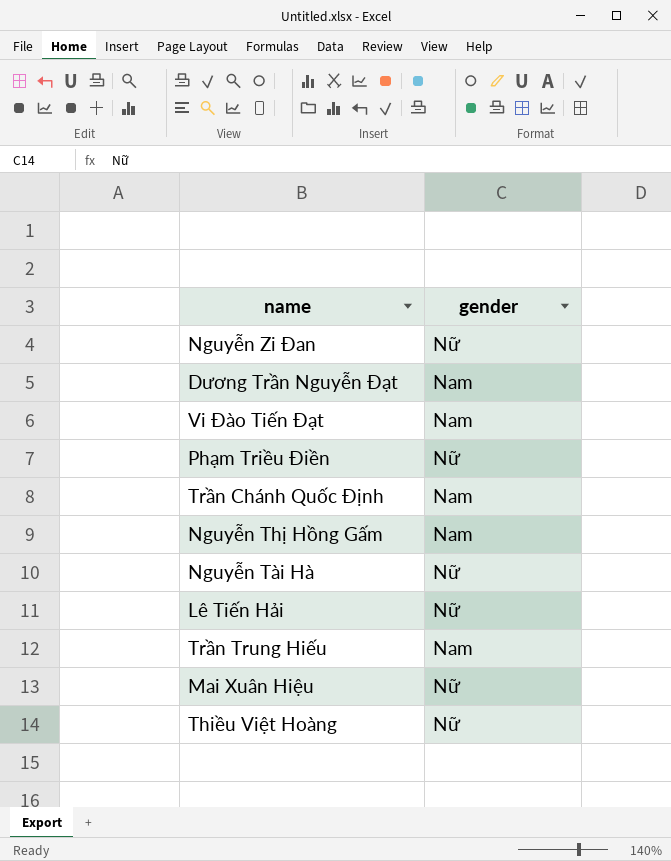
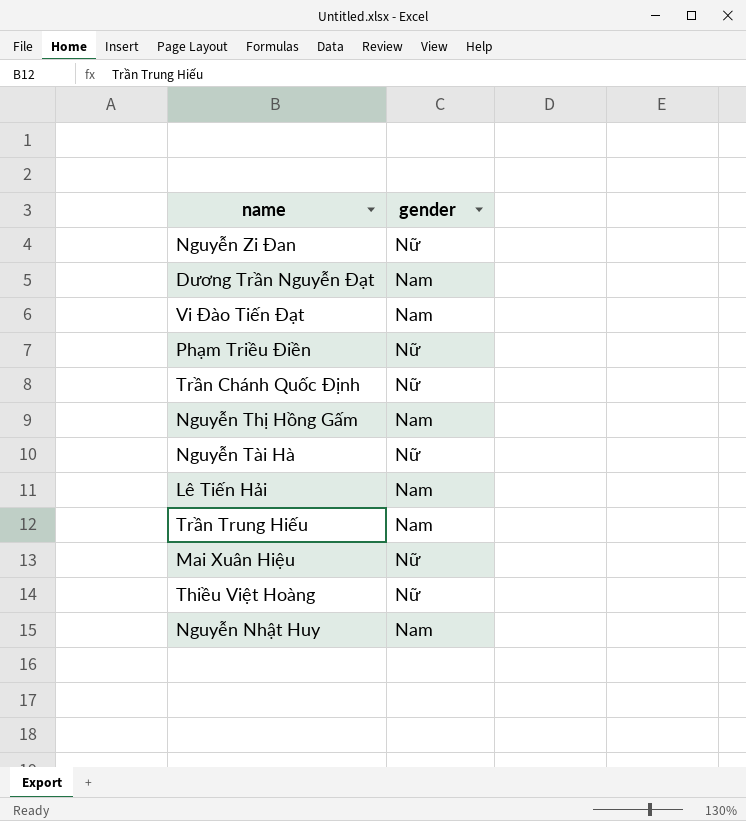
Trần Chánh Quốc Định | gender: Nam -> Nữ
Lê Tiến Hải | gender: Nữ -> Nam
row Nguyễn Nhật Huy: none -> Nam

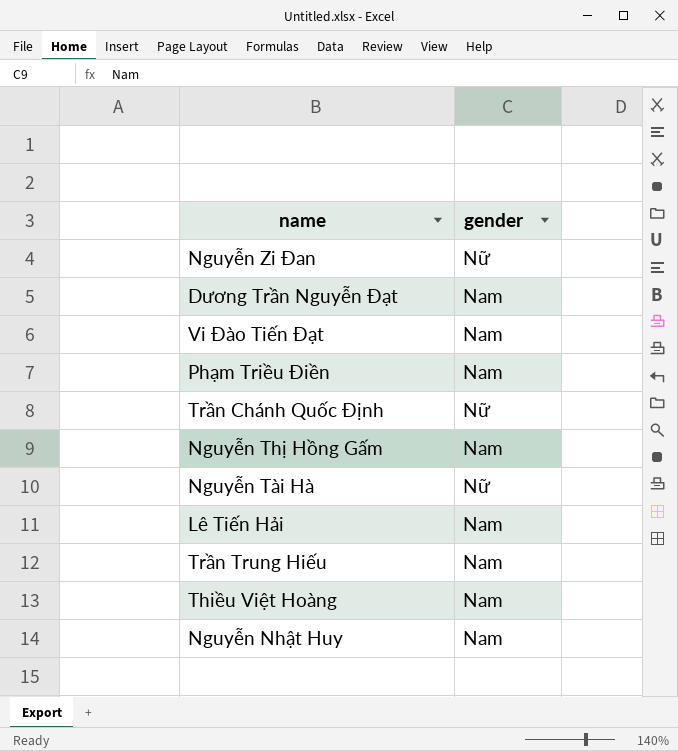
row Mai Xuân Hiệu: Nữ -> none
Phạm Triều Điền | gender: Nữ -> Nam
Thiều Việt Hoàng | gender: Nữ -> Nam

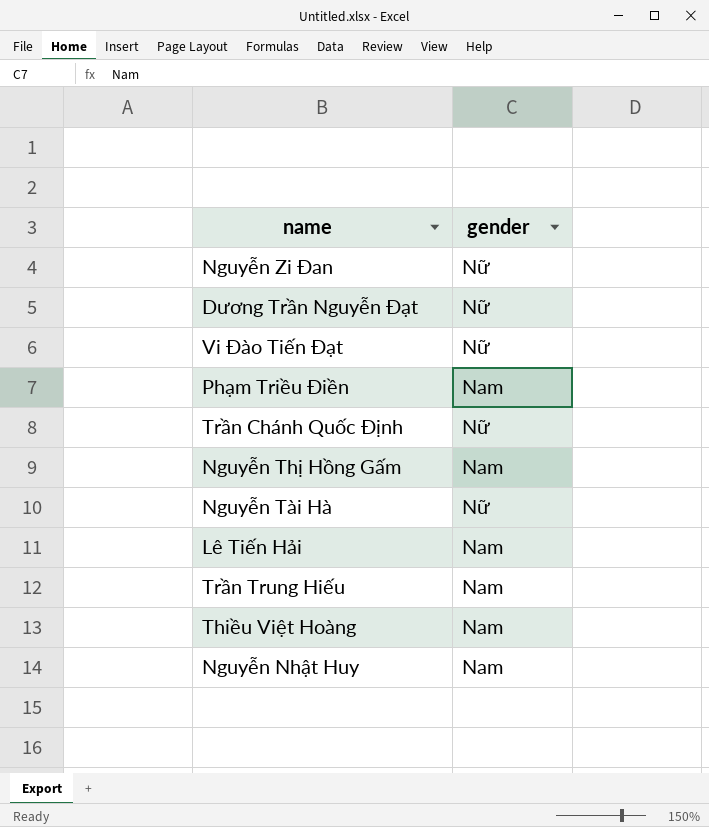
Dương Trần Nguyễn Đạt | gender: Nam -> Nữ
Vi Đào Tiến Đạt | gender: Nam -> Nữ

